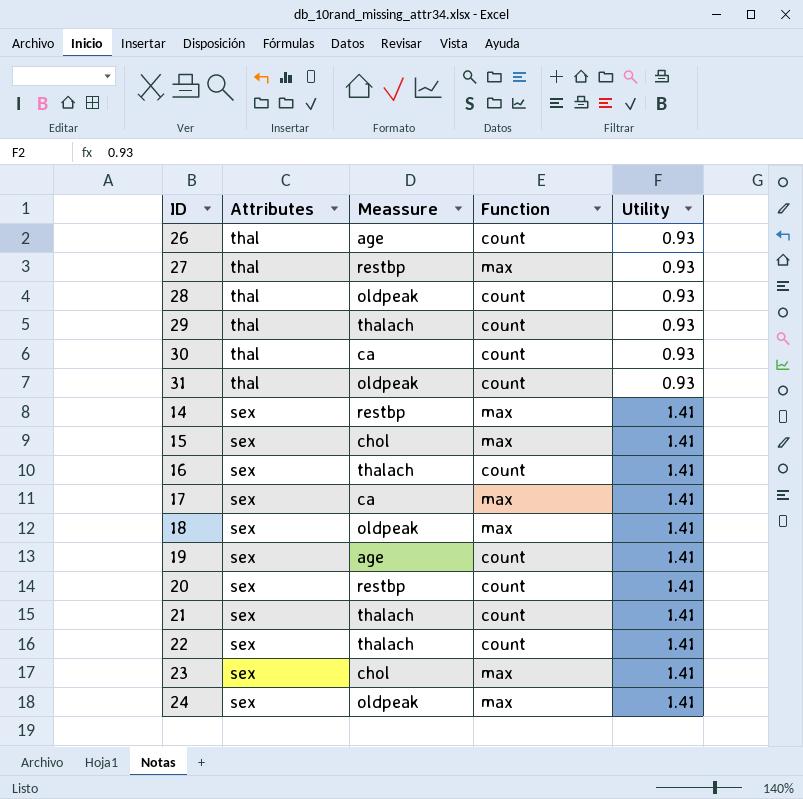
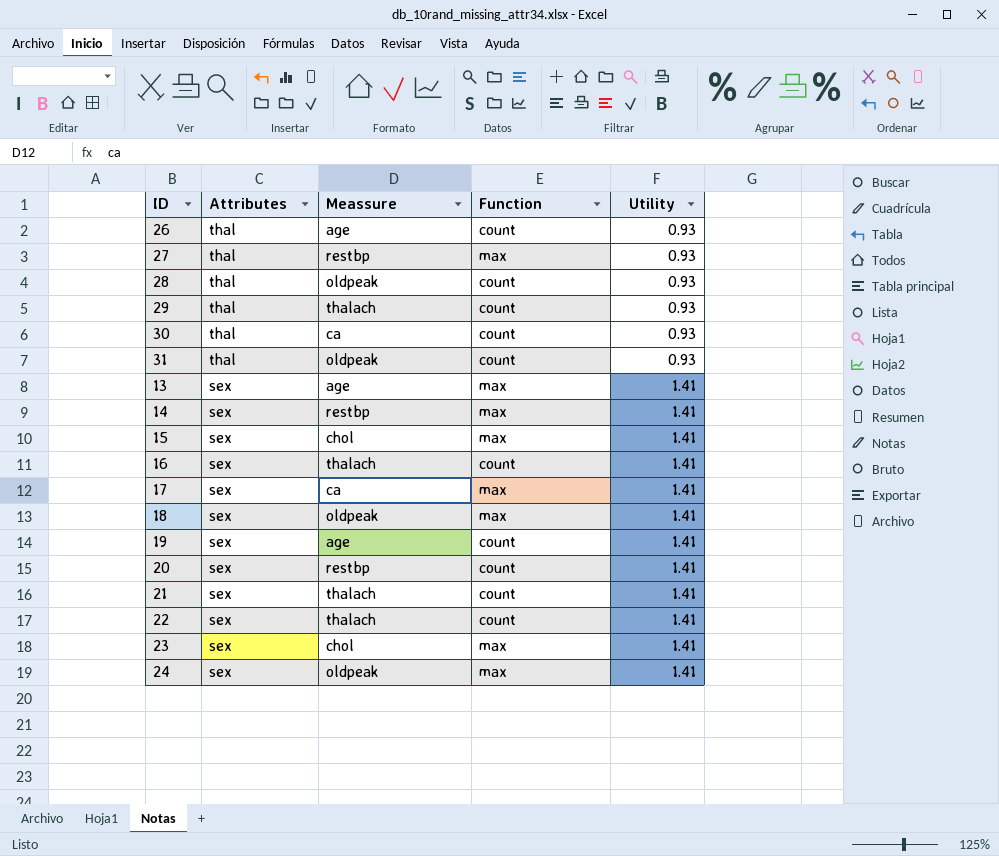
row 13: none -> sex | age | max | 1.41

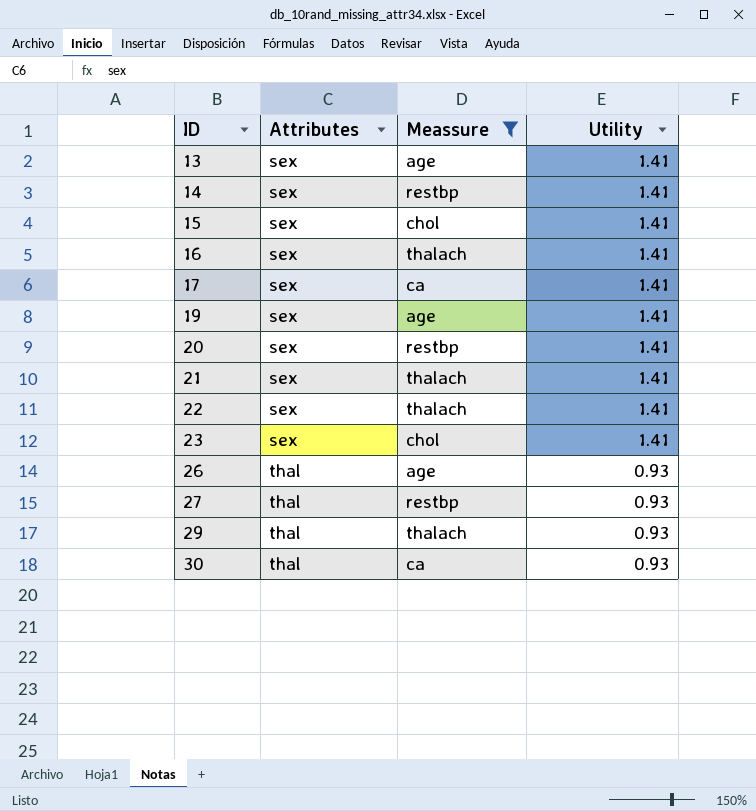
filter: none -> Meassure != oldpeak
row order: Attributes descending -> ID ascending
column Function | position: 4 -> none

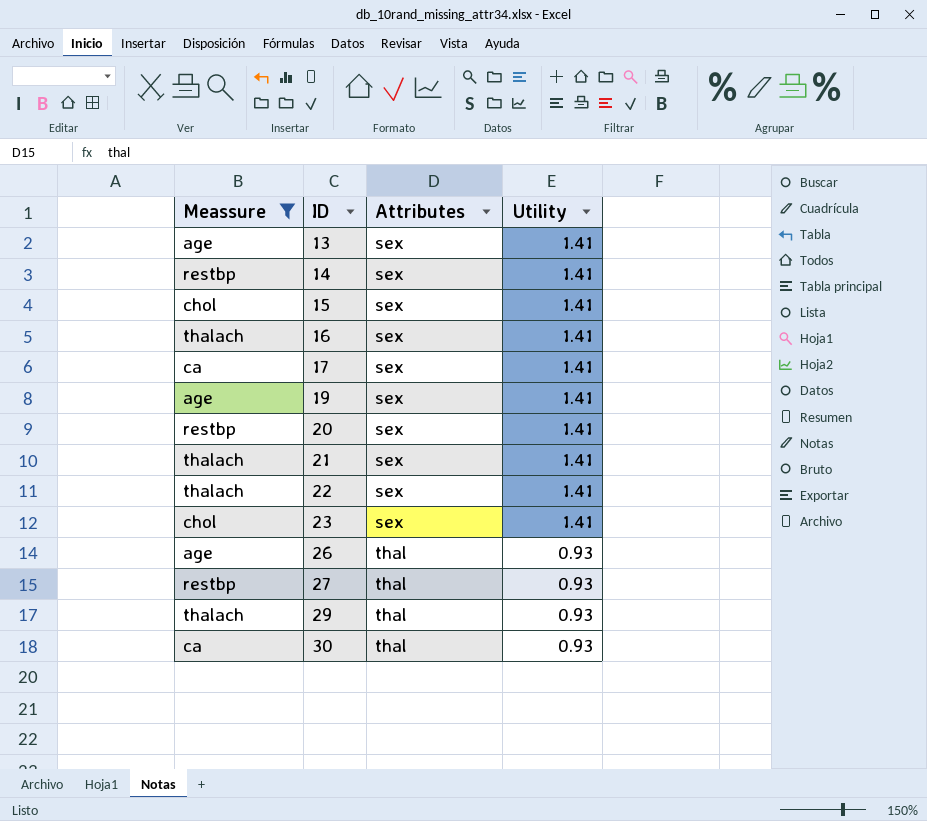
column Meassure | position: 3 -> 1

